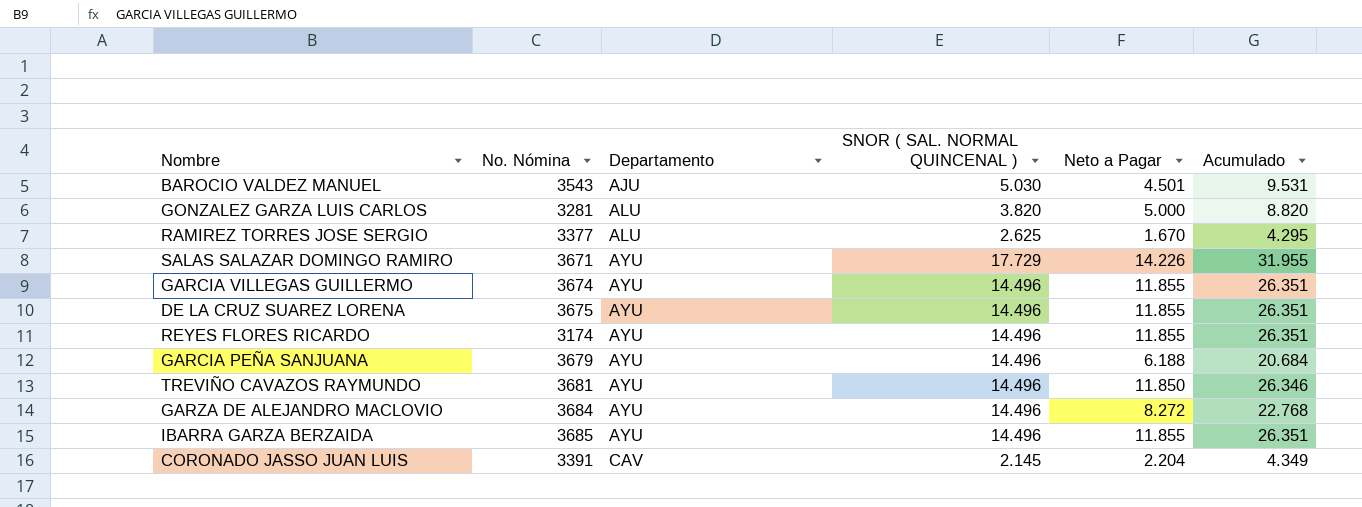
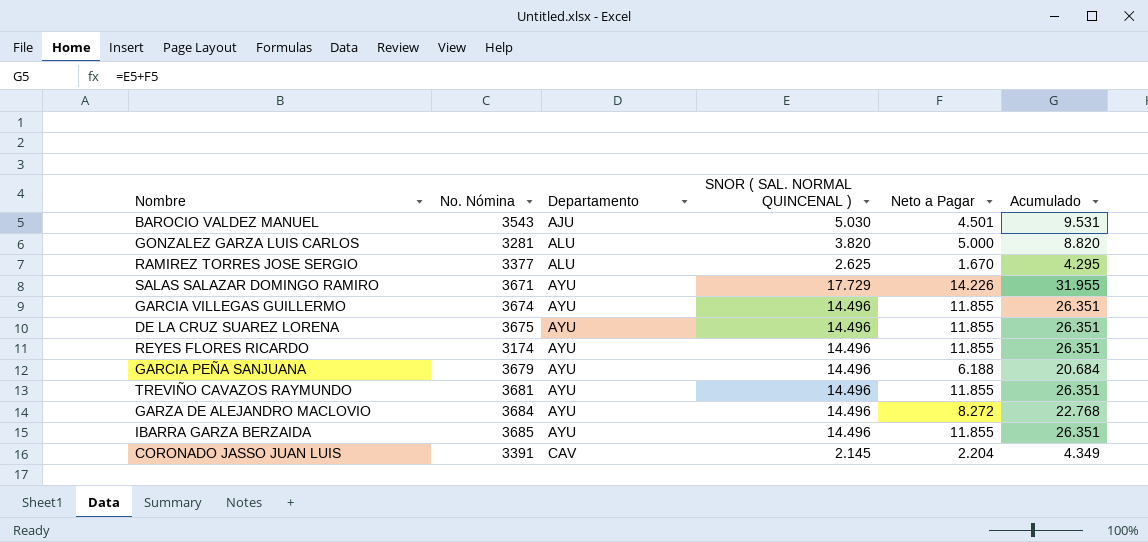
TREVIÑO CAVAZOS RAYMUNDO | Neto a Pagar: 11.850 -> 11.855
TREVIÑO CAVAZOS RAYMUNDO | Acumulado: 26.346 -> 26.351

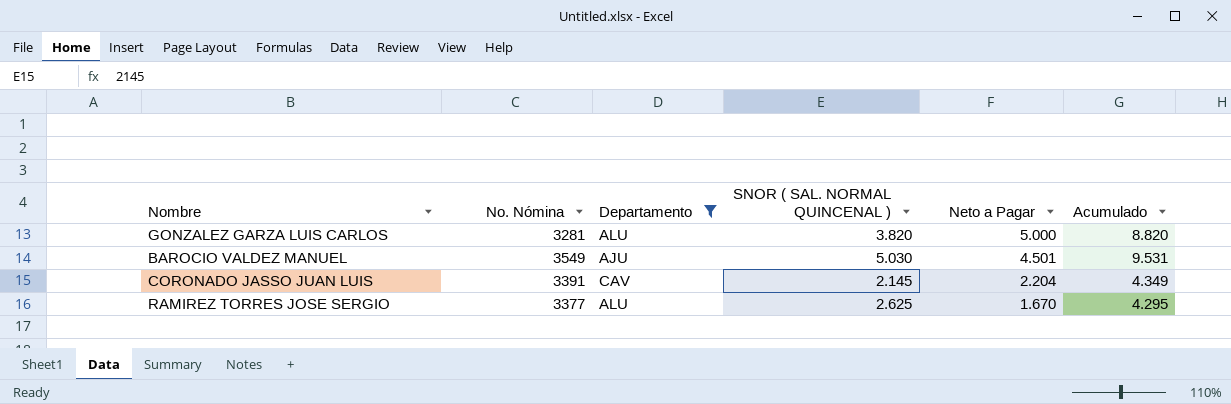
filter: none -> Departamento != AYU
row order: Departamento ascending -> Neto a Pagar descending
BAROCIO VALDEZ MANUEL | No. Nómina: 3543 -> 3549

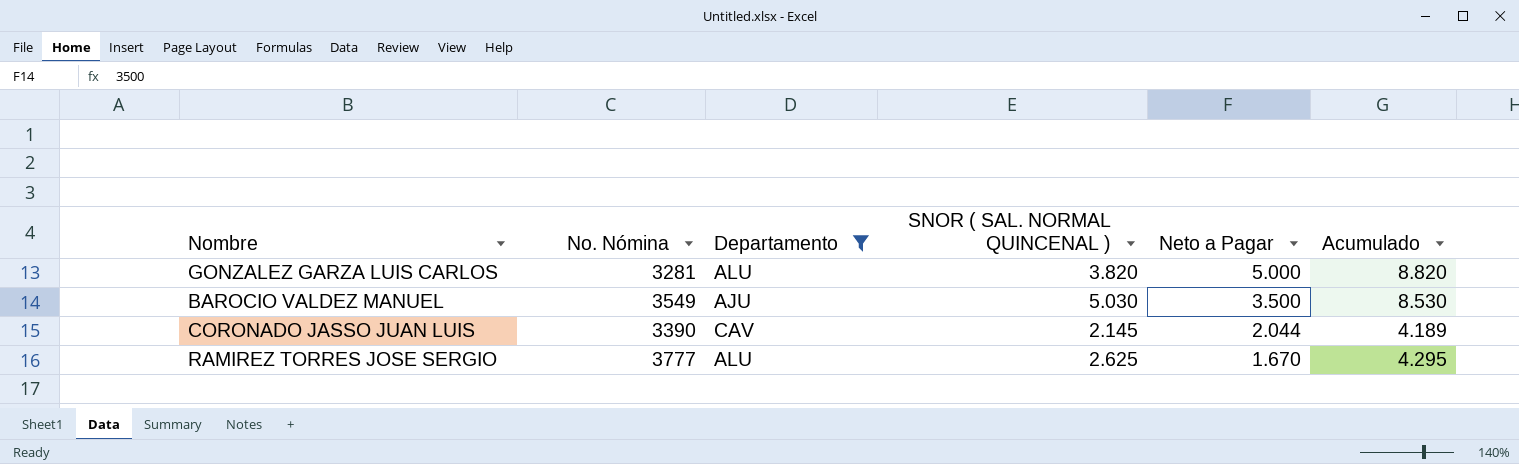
BAROCIO VALDEZ MANUEL | Neto a Pagar: 4.501 -> 3.500
BAROCIO VALDEZ MANUEL | Acumulado: 9.531 -> 8.530
CORONADO JASSO JUAN LUIS | No. Nómina: 3391 -> 3390
CORONADO JASSO JUAN LUIS | Neto a Pagar: 2.204 -> 2.044
CORONADO JASSO JUAN LUIS | Acumulado: 4.349 -> 4.189
RAMIREZ TORRES JOSE SERGIO | No. Nómina: 3377 -> 3777

